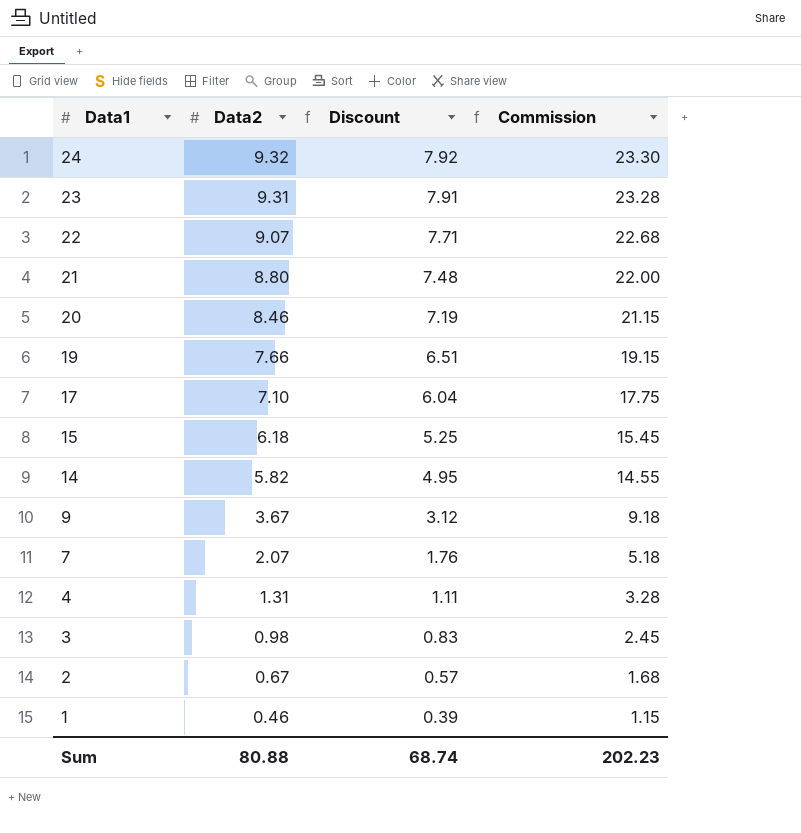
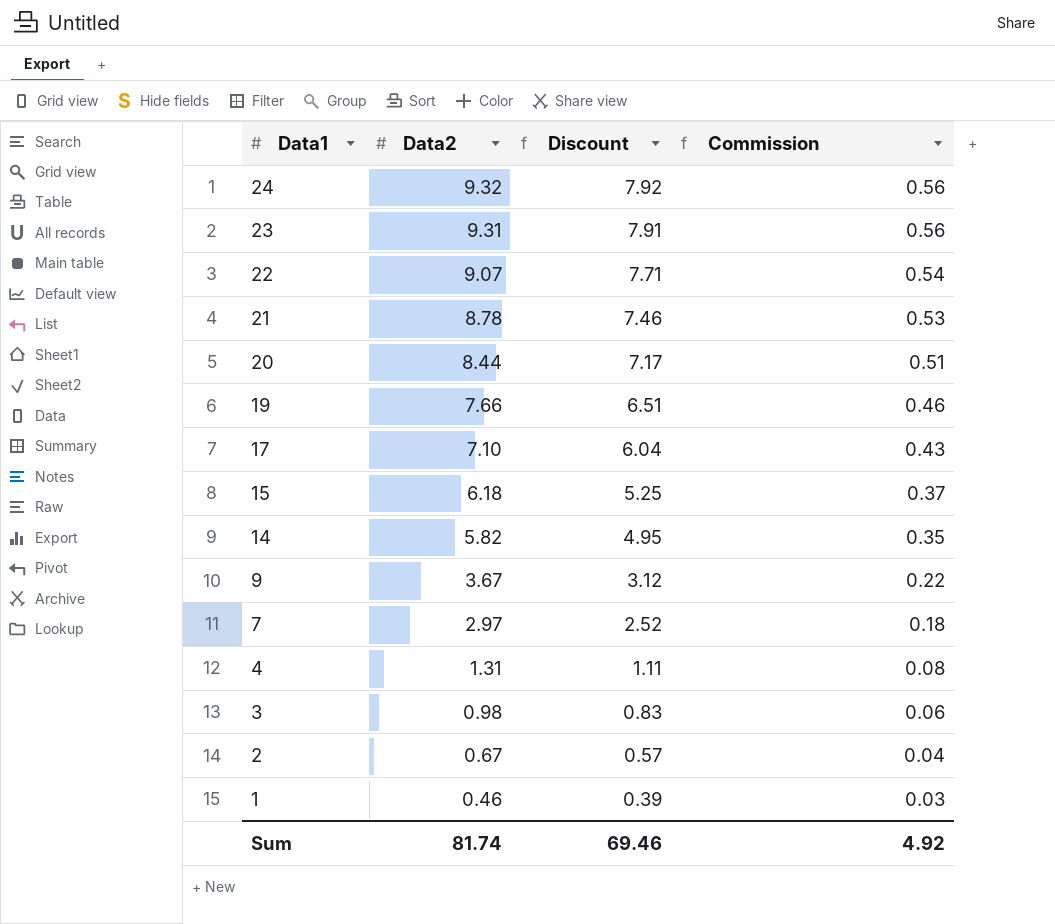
column Commission | formula: [Data2] * 2.5 -> [Data2] * 0.06
21 | Data2: 8.80 -> 8.78
21 | Discount: 7.48 -> 7.46
20 | Data2: 8.46 -> 8.44
20 | Discount: 7.19 -> 7.17
7 | Data2: 2.07 -> 2.97
7 | Discount: 1.76 -> 2.52
Sum | Data2: 80.88 -> 81.74
Sum | Discount: 68.74 -> 69.46
Sum | Commission: 202.23 -> 4.92

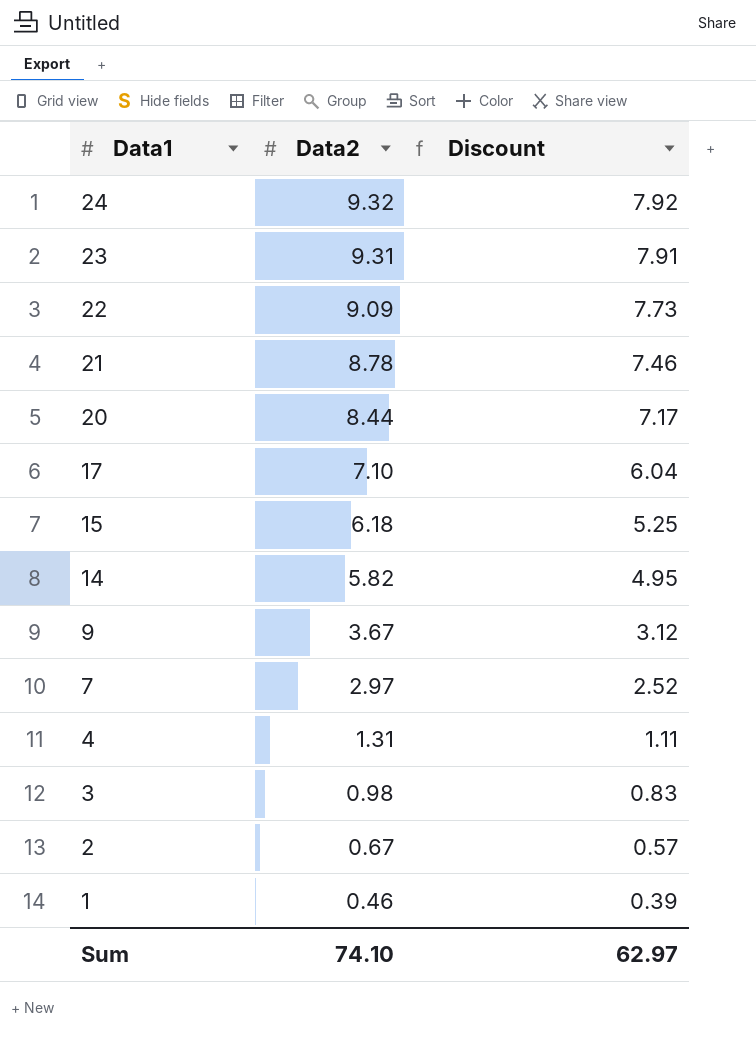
column Commission | formula: [Data2] * 0.06 -> none
row 19: 7.66 | 6.51 | 0.46 -> none
22 | Data2: 9.07 -> 9.09
22 | Discount: 7.71 -> 7.73
Sum | Data2: 81.74 -> 74.10
Sum | Discount: 69.46 -> 62.97

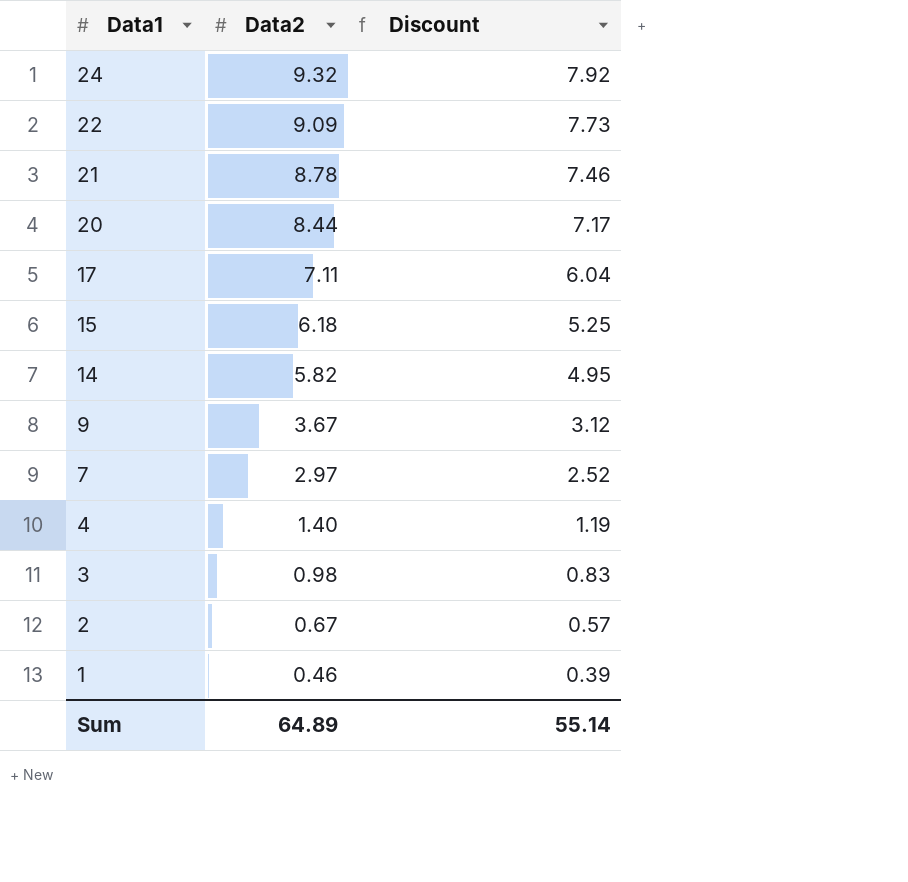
row 23: 9.31 | 7.91 -> none
17 | Data2: 7.10 -> 7.11
4 | Data2: 1.31 -> 1.40
4 | Discount: 1.11 -> 1.19
Sum | Data2: 74.10 -> 64.89
Sum | Discount: 62.97 -> 55.14

